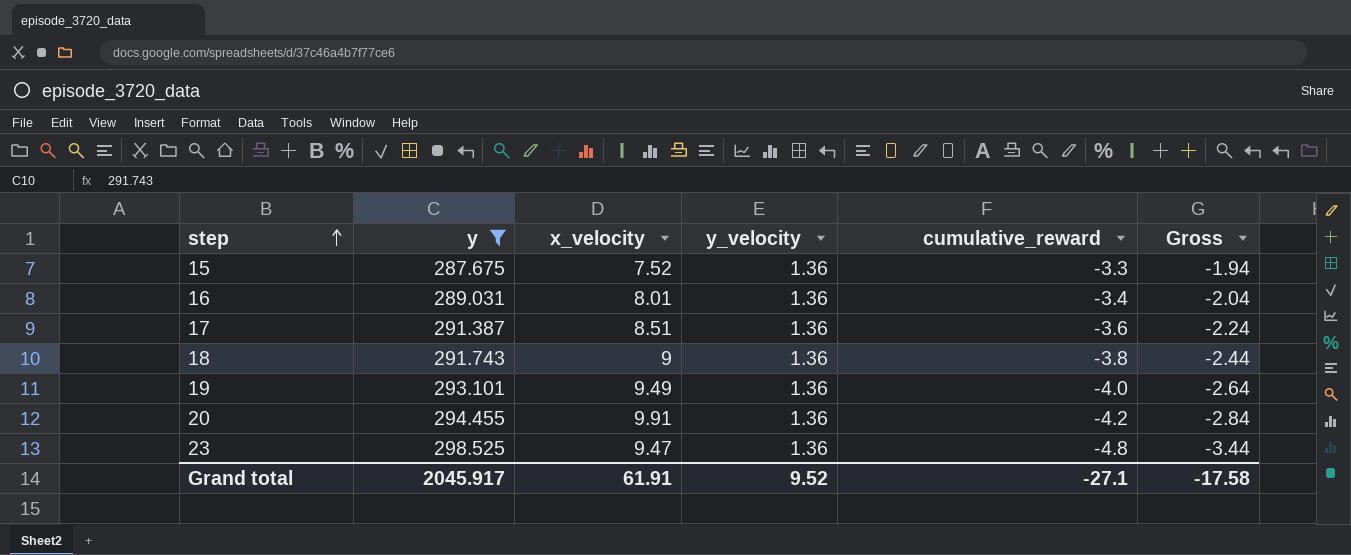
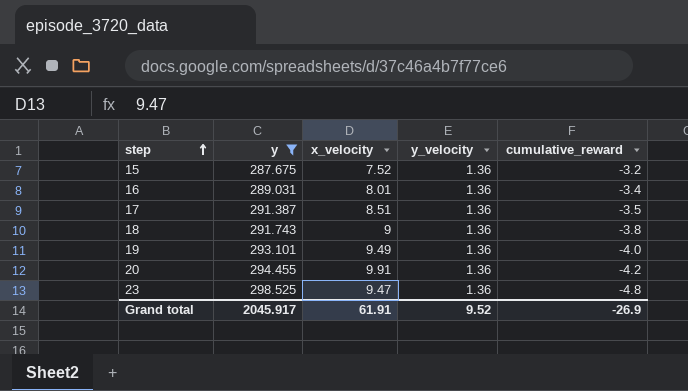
column Gross | formula: [y_velocity] + [cumulative_reward] -> none
15 | cumulative_reward: -3.3 -> -3.2
17 | cumulative_reward: -3.6 -> -3.5
Grand total | cumulative_reward: -27.1 -> -26.9

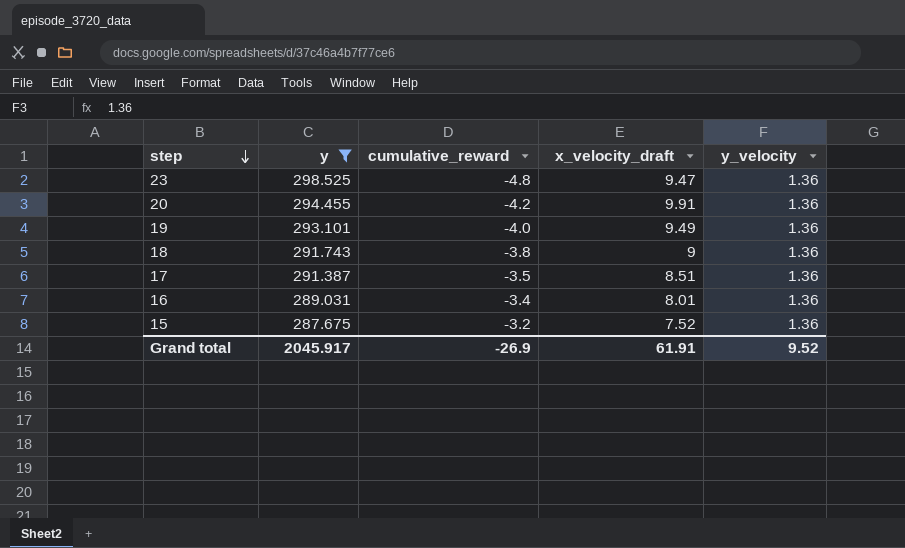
row order: step ascending -> step descending
column cumulative_reward | position: 5 -> 3
column name: x_velocity -> x_velocity_draft

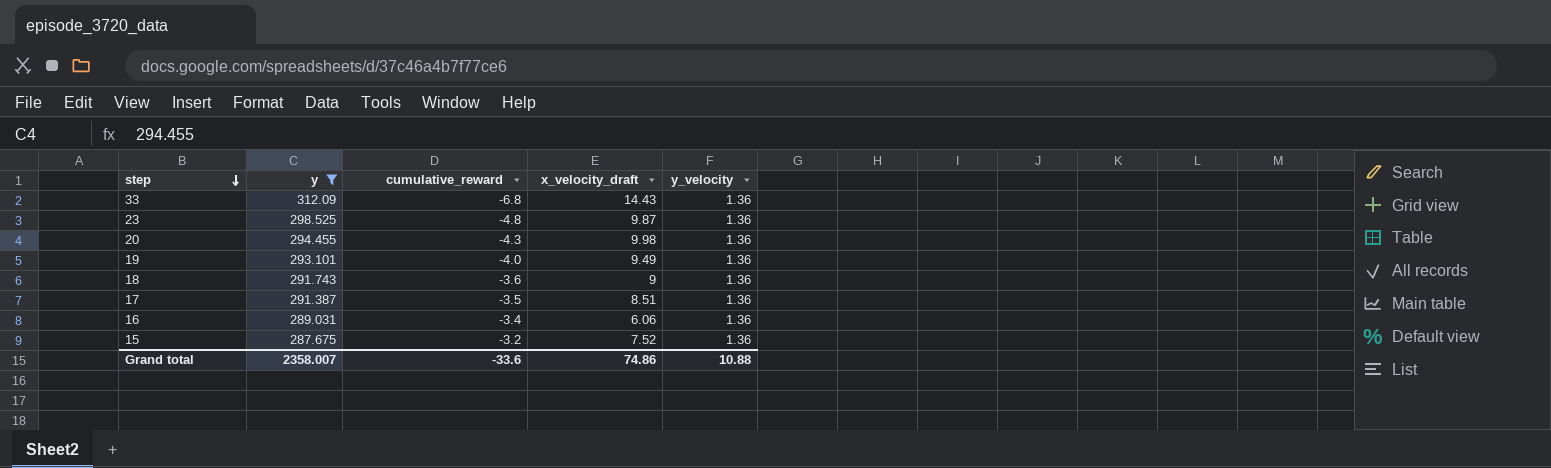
row 33: none -> 312.09 | -6.8 | 14.43 | 1.36
23 | x_velocity_draft: 9.47 -> 9.87
20 | cumulative_reward: -4.2 -> -4.3
20 | x_velocity_draft: 9.91 -> 9.98
18 | cumulative_reward: -3.8 -> -3.6
16 | x_velocity_draft: 8.01 -> 6.06
Grand total | y: 2045.917 -> 2358.007
Grand total | cumulative_reward: -26.9 -> -33.6
Grand total | x_velocity_draft: 61.91 -> 74.86
Grand total | y_velocity: 9.52 -> 10.88

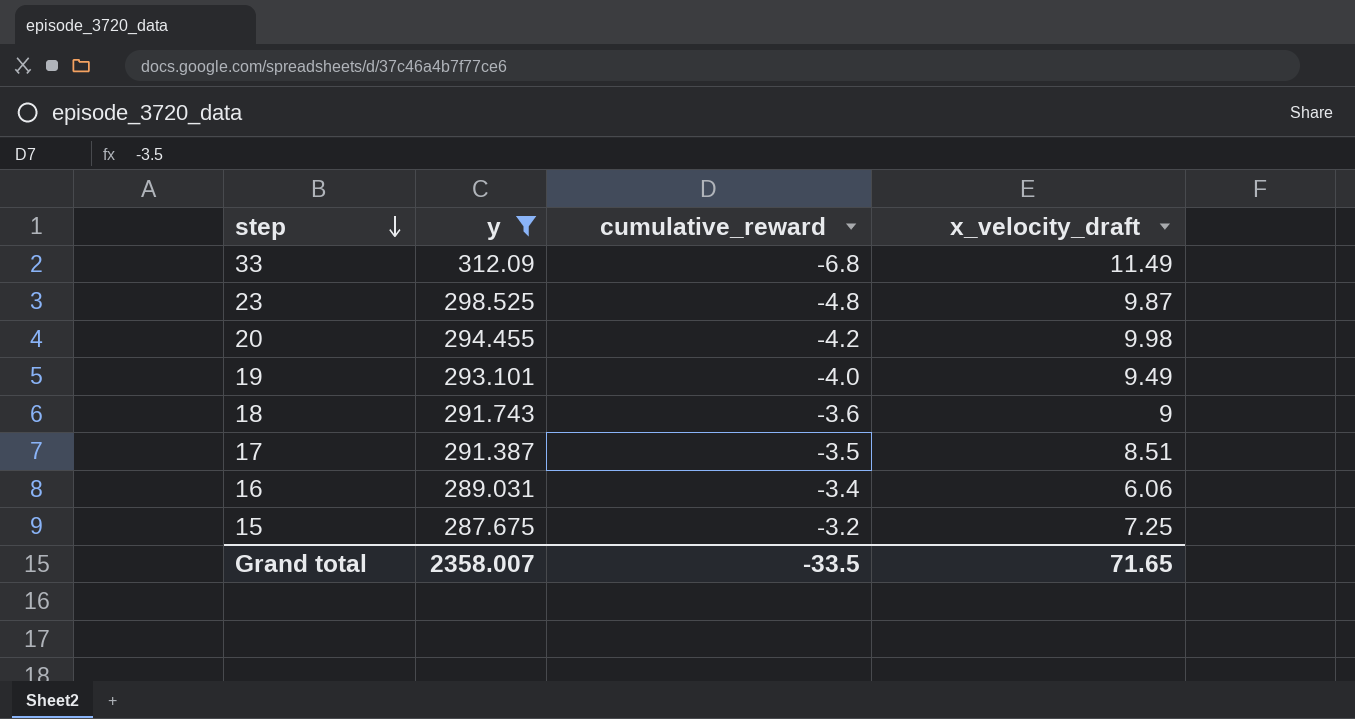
column y_velocity | position: 5 -> none
33 | x_velocity_draft: 14.43 -> 11.49
20 | cumulative_reward: -4.3 -> -4.2
15 | x_velocity_draft: 7.52 -> 7.25
Grand total | cumulative_reward: -33.6 -> -33.5
Grand total | x_velocity_draft: 74.86 -> 71.65

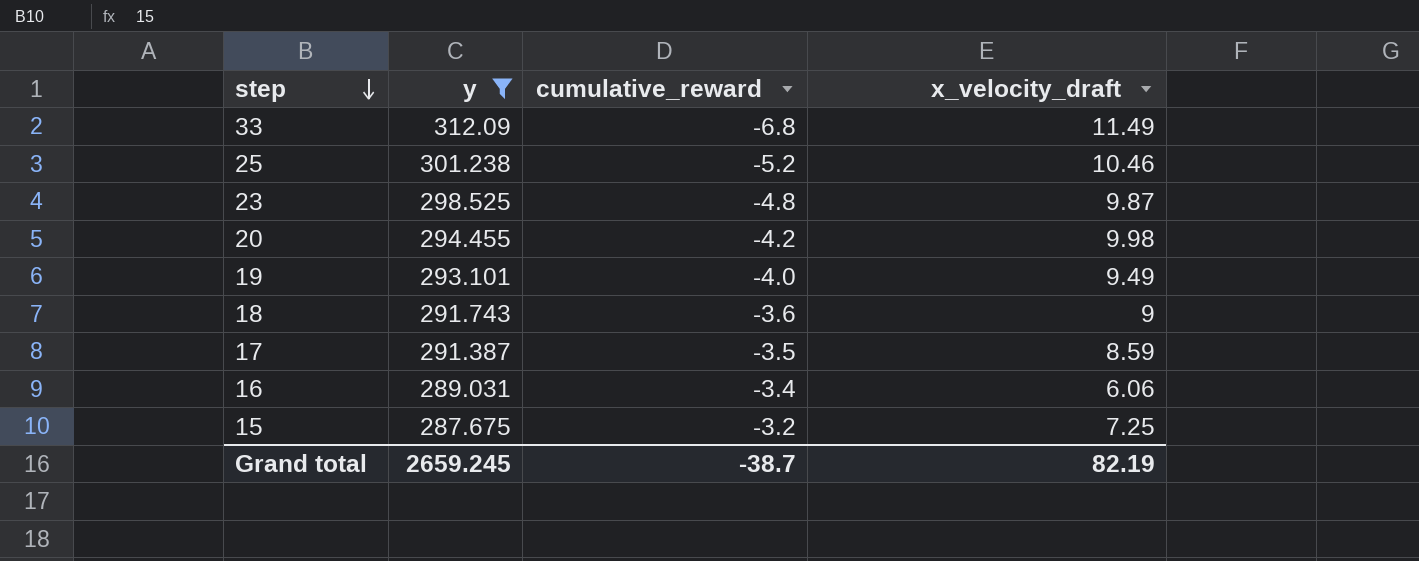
row 25: none -> 301.238 | -5.2 | 10.46
17 | x_velocity_draft: 8.51 -> 8.59
Grand total | y: 2358.007 -> 2659.245
Grand total | cumulative_reward: -33.5 -> -38.7
Grand total | x_velocity_draft: 71.65 -> 82.19

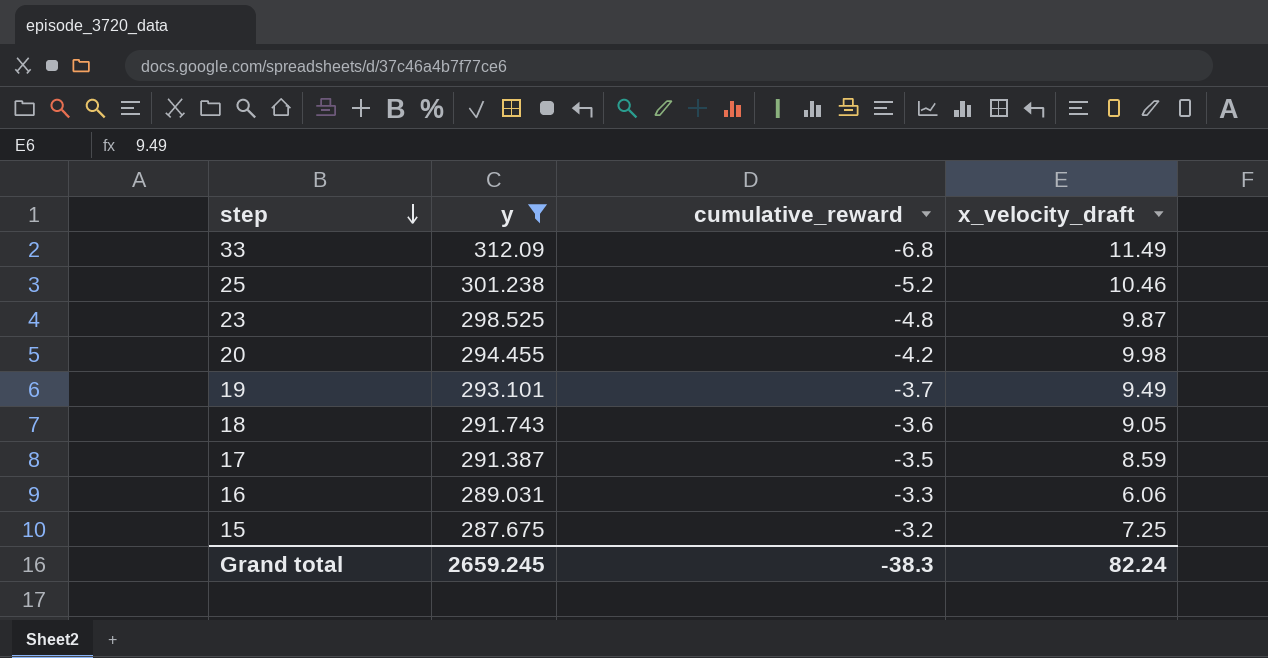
19 | cumulative_reward: -4.0 -> -3.7
18 | x_velocity_draft: 9 -> 9.05
16 | cumulative_reward: -3.4 -> -3.3
Grand total | cumulative_reward: -38.7 -> -38.3
Grand total | x_velocity_draft: 82.19 -> 82.24

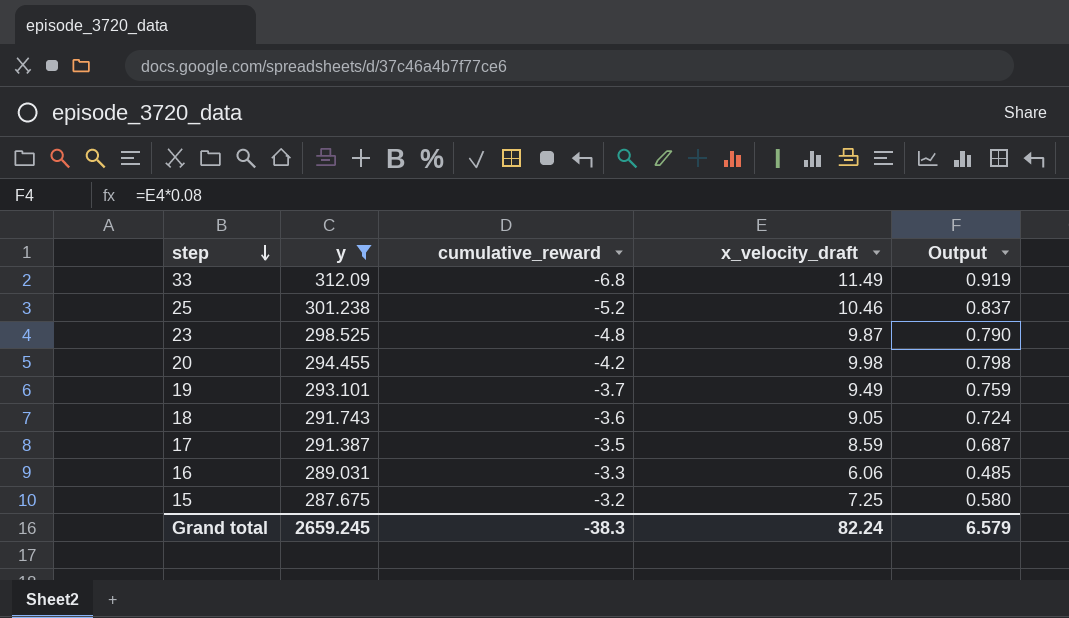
column Output | formula: none -> [x_velocity_draft] * 0.08

